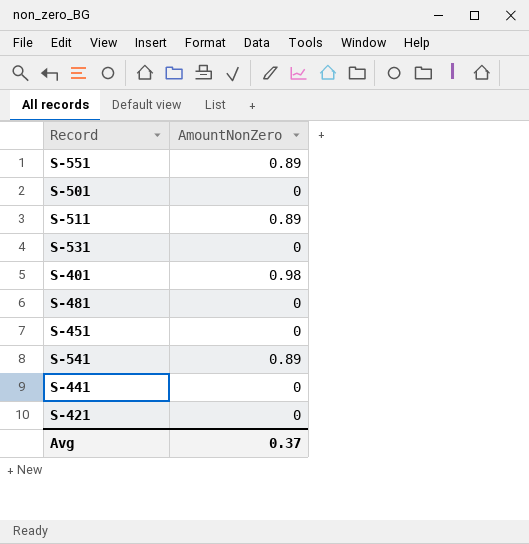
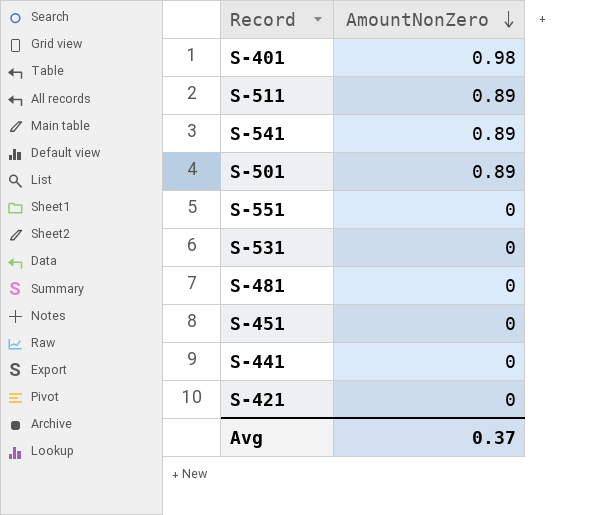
row order: none -> AmountNonZero descending
S-501 | AmountNonZero: 0 -> 0.89
S-551 | AmountNonZero: 0.89 -> 0

